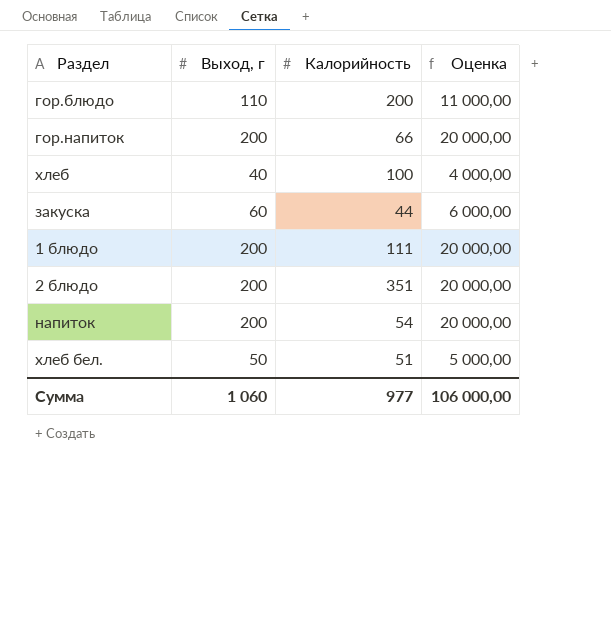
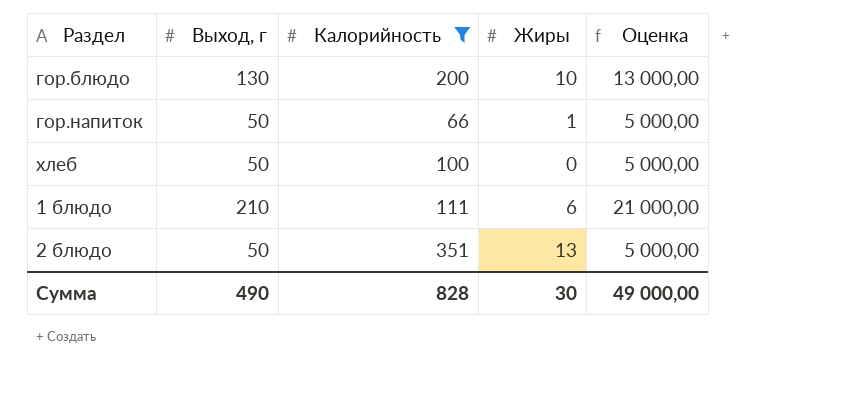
filter: none -> Калорийность >= 66
column Жиры | position: none -> 4
гор.блюдо | Выход, г: 110 -> 130
гор.блюдо | Оценка: 11 000,00 -> 13 000,00
гор.напиток | Выход, г: 200 -> 50
гор.напиток | Оценка: 20 000,00 -> 5 000,00
хлеб | Выход, г: 40 -> 50
хлеб | Оценка: 4 000,00 -> 5 000,00
1 блюдо | Выход, г: 200 -> 210
1 блюдо | Оценка: 20 000,00 -> 21 000,00
2 блюдо | Выход, г: 200 -> 50
2 блюдо | Оценка: 20 000,00 -> 5 000,00
Сумма | Выход, г: 1 060 -> 490
Сумма | Калорийность: 977 -> 828
Сумма | Оценка: 106 000,00 -> 49 000,00

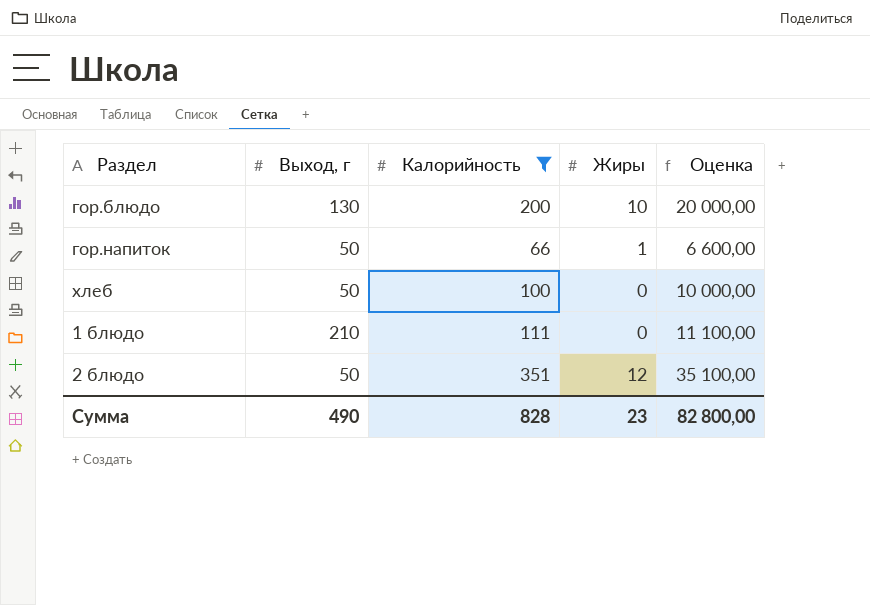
column Оценка | formula: [Выход, г] * 100 -> [Калорийность] * 100
1 блюдо | Жиры: 6 -> 0
2 блюдо | Жиры: 13 -> 12
Сумма | Жиры: 30 -> 23
Сумма | Оценка: 49 000,00 -> 82 800,00

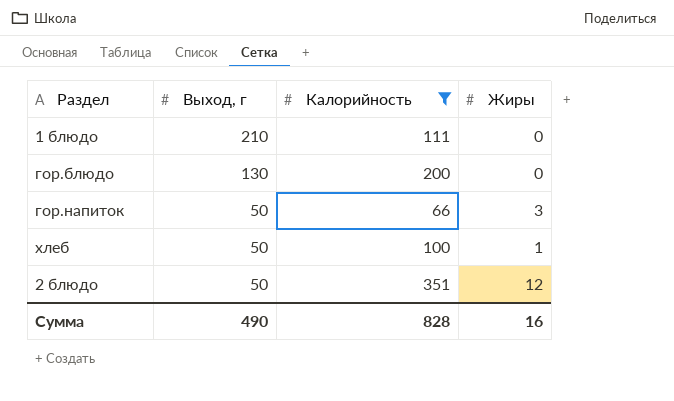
row order: none -> Выход, г descending
column Оценка | formula: [Калорийность] * 100 -> none
гор.блюдо | Жиры: 10 -> 0
гор.напиток | Жиры: 1 -> 3
хлеб | Жиры: 0 -> 1
Сумма | Жиры: 23 -> 16

